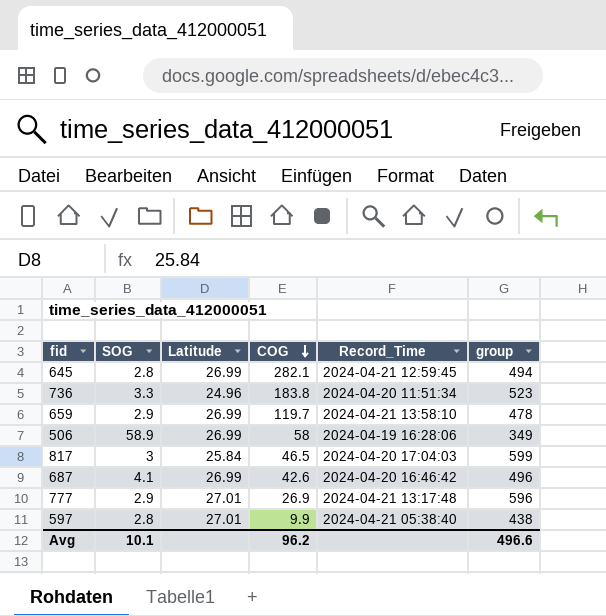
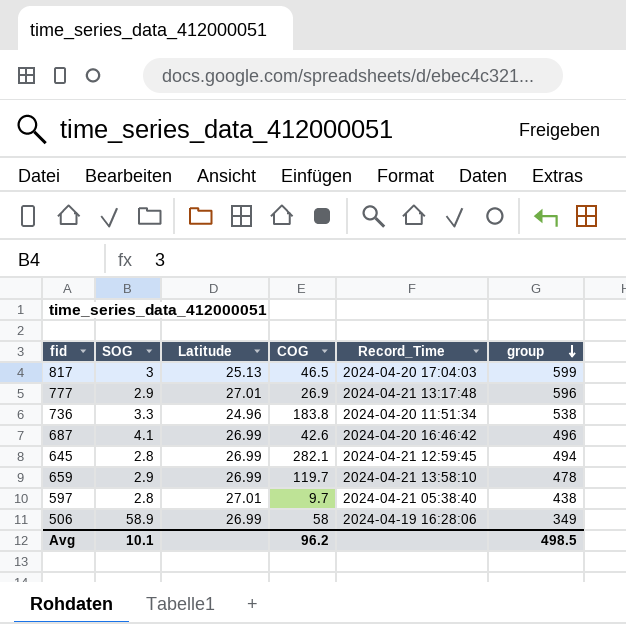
row order: COG descending -> group descending
817 | Latitude: 25.84 -> 25.13
736 | group: 523 -> 538
597 | COG: 9.9 -> 9.7
Avg | group: 496.6 -> 498.5

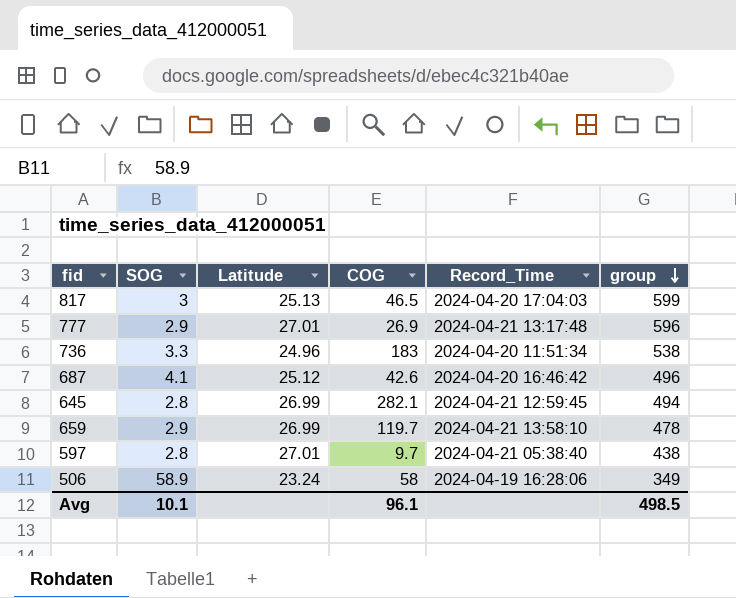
736 | COG: 183.8 -> 183
687 | Latitude: 26.99 -> 25.12
506 | Latitude: 26.99 -> 23.24
Avg | COG: 96.2 -> 96.1

